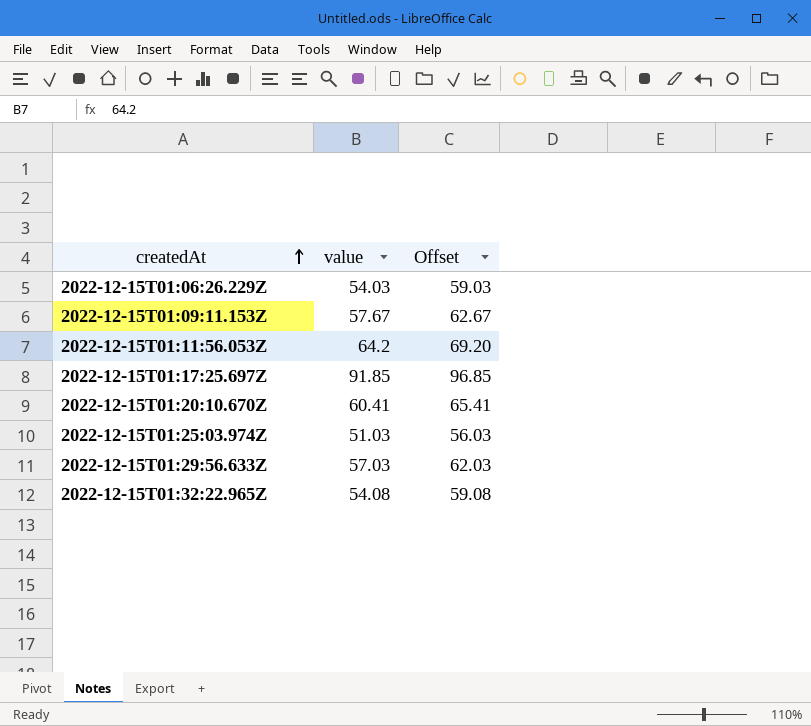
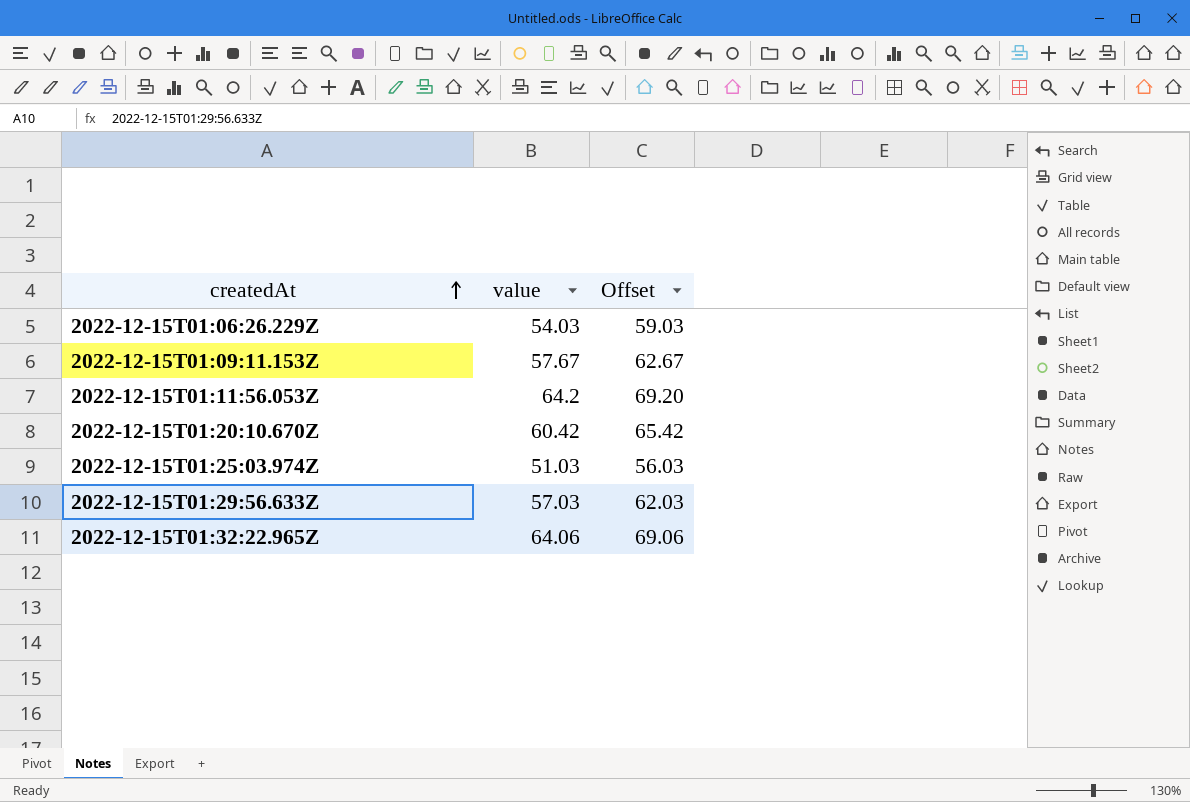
row 2022-12-15T01:17:25.697Z: 91.85 | 96.85 -> none
2022-12-15T01:20:10.670Z | value: 60.41 -> 60.42
2022-12-15T01:20:10.670Z | Offset: 65.41 -> 65.42
2022-12-15T01:32:22.965Z | value: 54.08 -> 64.06
2022-12-15T01:32:22.965Z | Offset: 59.08 -> 69.06

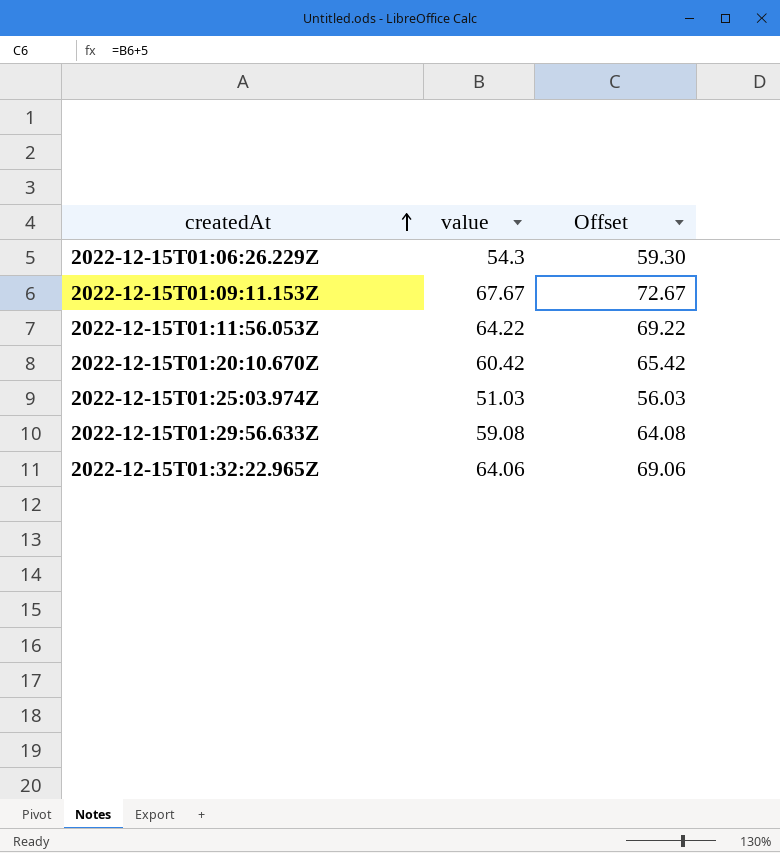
2022-12-15T01:06:26.229Z | value: 54.03 -> 54.3
2022-12-15T01:06:26.229Z | Offset: 59.03 -> 59.30
2022-12-15T01:09:11.153Z | value: 57.67 -> 67.67
2022-12-15T01:09:11.153Z | Offset: 62.67 -> 72.67
2022-12-15T01:11:56.053Z | value: 64.2 -> 64.22
2022-12-15T01:11:56.053Z | Offset: 69.20 -> 69.22
2022-12-15T01:29:56.633Z | value: 57.03 -> 59.08
2022-12-15T01:29:56.633Z | Offset: 62.03 -> 64.08

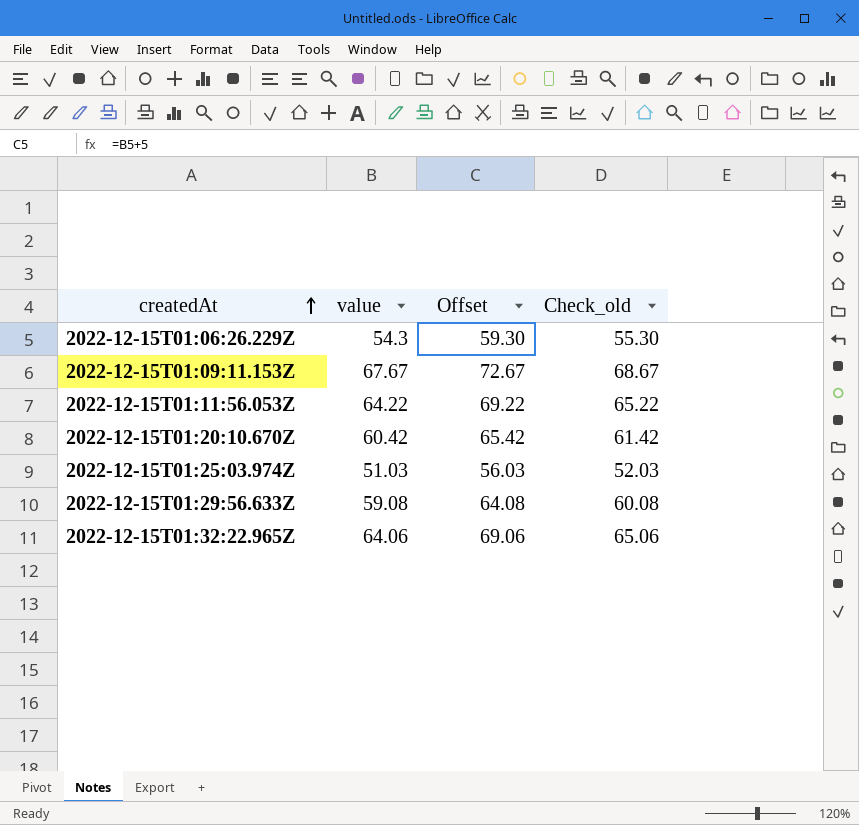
column Check_old | formula: none -> [value] + 1

